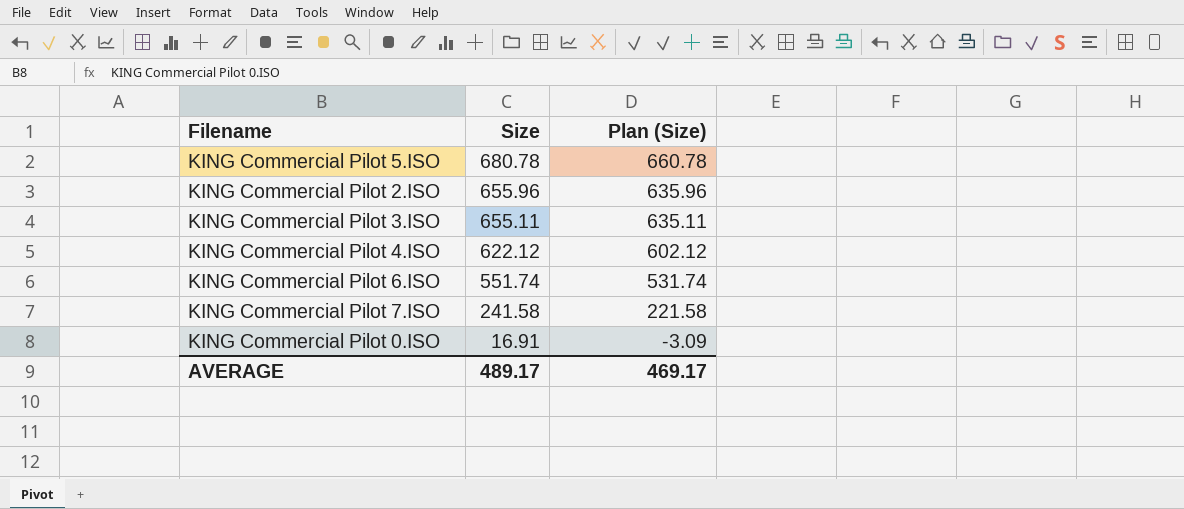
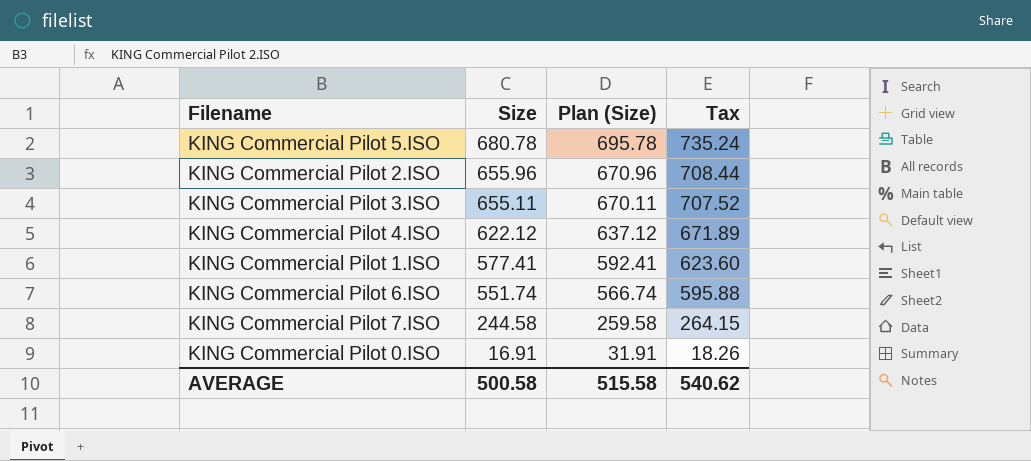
column Plan (Size) | formula: [Size] - 20 -> [Size] + 15
column Tax | formula: none -> [Size] * 1.08
row KING Commercial Pilot 1.ISO: none -> 577.41 | 592.41 | 623.60
KING Commercial Pilot 7.ISO | Size: 241.58 -> 244.58
AVERAGE | Size: 489.17 -> 500.58
AVERAGE | Plan (Size): 469.17 -> 515.58

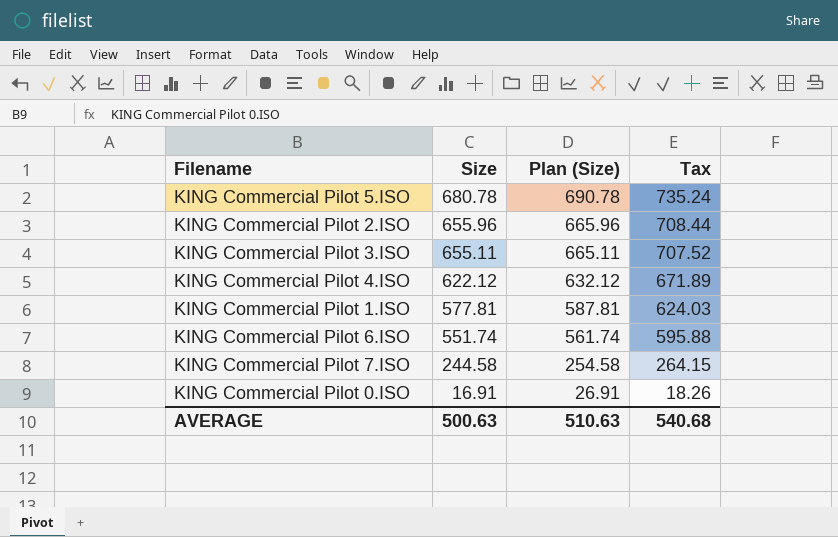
column Plan (Size) | formula: [Size] + 15 -> [Size] + 10
KING Commercial Pilot 1.ISO | Size: 577.41 -> 577.81
KING Commercial Pilot 1.ISO | Tax: 623.60 -> 624.03
AVERAGE | Size: 500.58 -> 500.63
AVERAGE | Plan (Size): 515.58 -> 510.63
AVERAGE | Tax: 540.62 -> 540.68

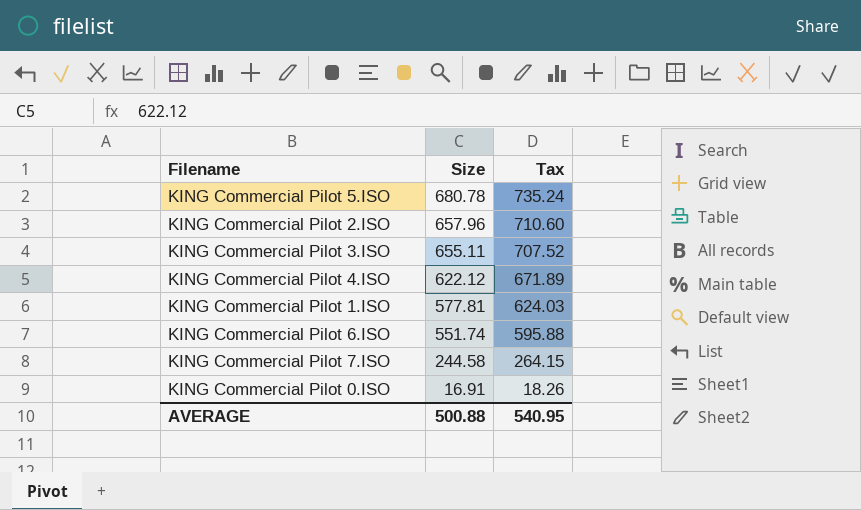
column Plan (Size) | formula: [Size] + 10 -> none
KING Commercial Pilot 2.ISO | Size: 655.96 -> 657.96
KING Commercial Pilot 2.ISO | Tax: 708.44 -> 710.60
AVERAGE | Size: 500.63 -> 500.88
AVERAGE | Tax: 540.68 -> 540.95

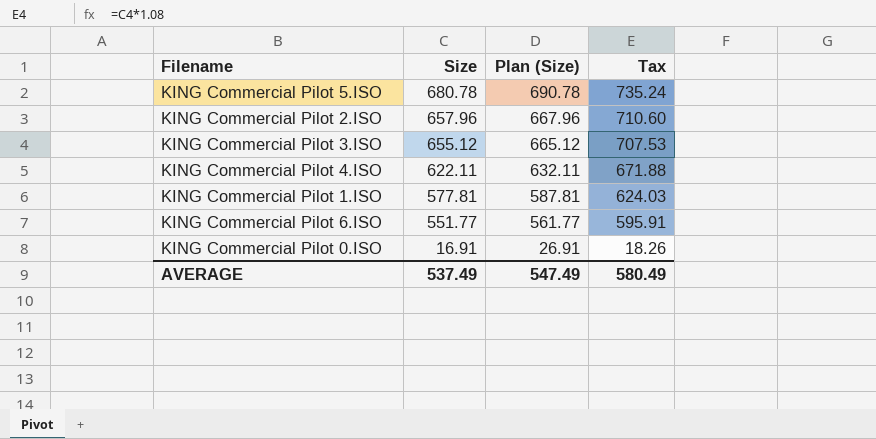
column Plan (Size) | formula: none -> [Size] + 10
row KING Commercial Pilot 7.ISO: 244.58 | 264.15 -> none
KING Commercial Pilot 3.ISO | Size: 655.11 -> 655.12
KING Commercial Pilot 3.ISO | Tax: 707.52 -> 707.53
KING Commercial Pilot 4.ISO | Size: 622.12 -> 622.11
KING Commercial Pilot 4.ISO | Tax: 671.89 -> 671.88
KING Commercial Pilot 6.ISO | Size: 551.74 -> 551.77
KING Commercial Pilot 6.ISO | Tax: 595.88 -> 595.91
AVERAGE | Size: 500.88 -> 537.49
AVERAGE | Tax: 540.95 -> 580.49

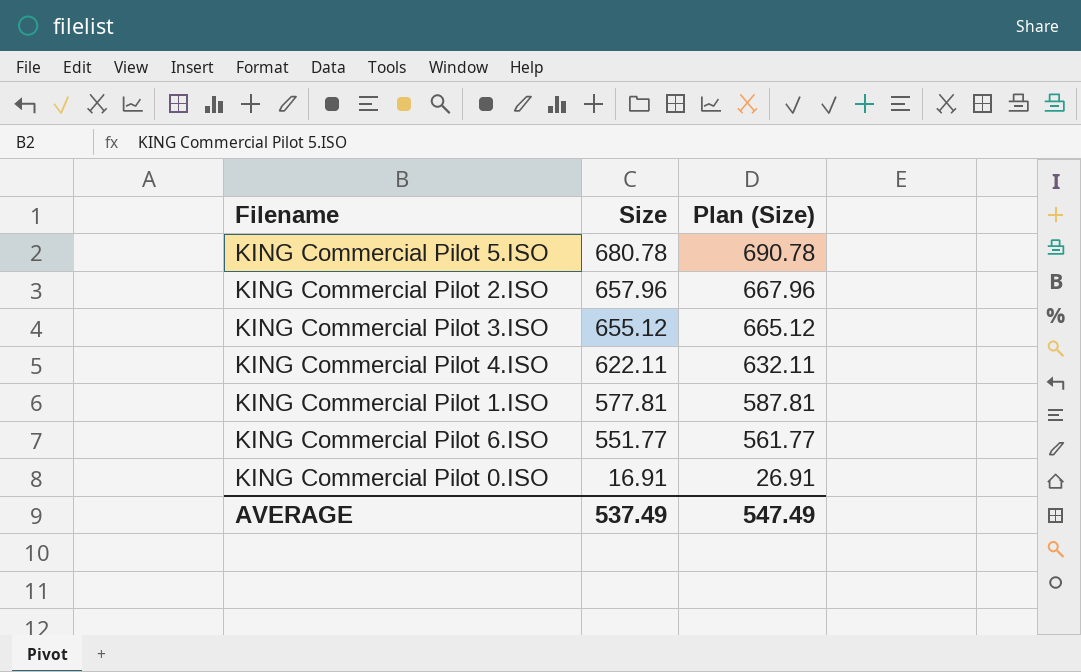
column Tax | formula: [Size] * 1.08 -> none

